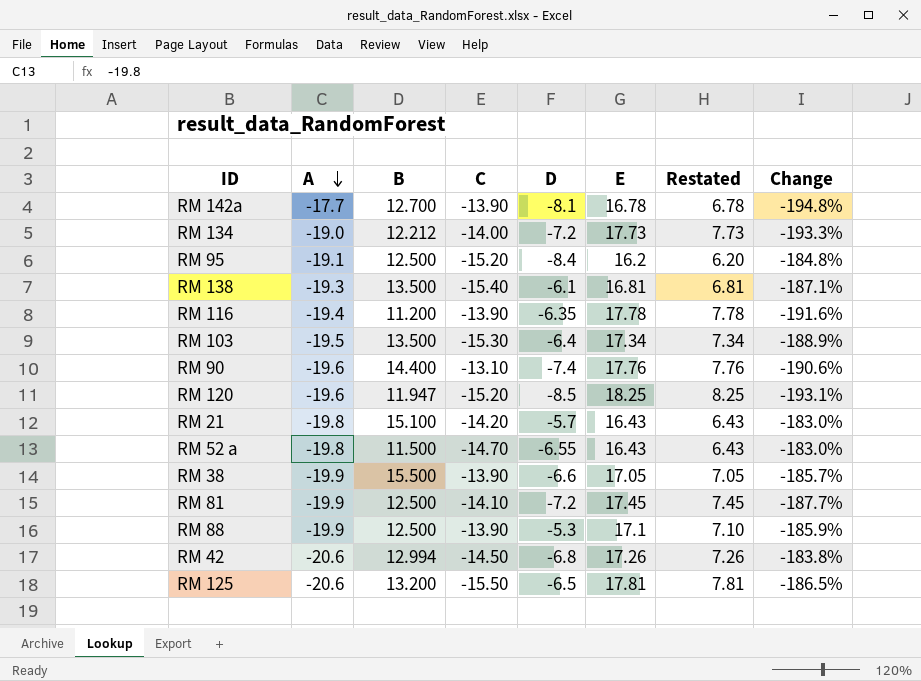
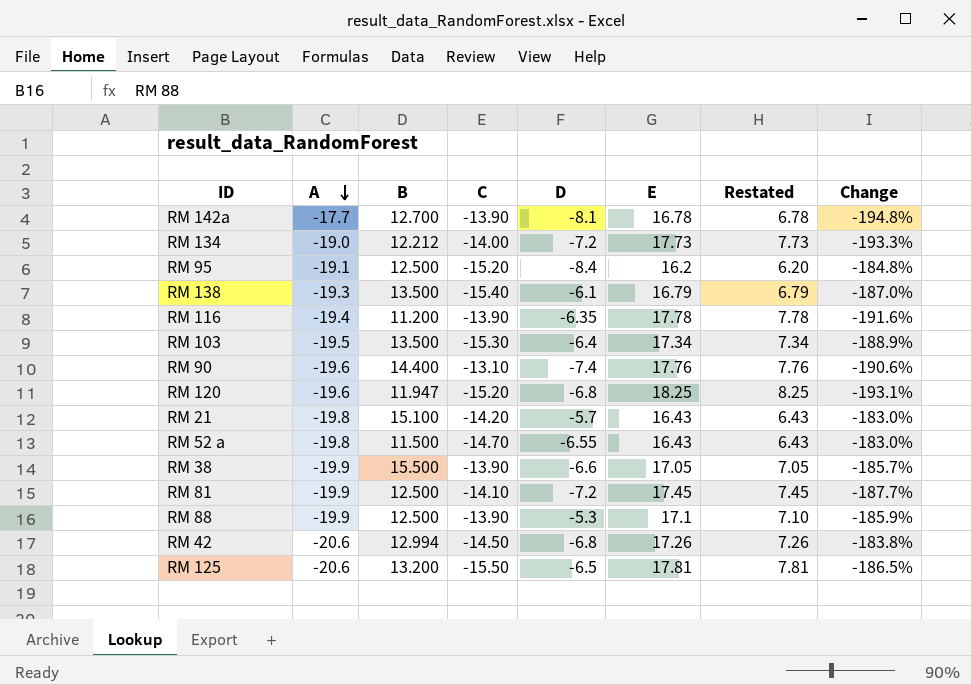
RM 138 | E: 16.81 -> 16.79
RM 138 | Restated: 6.81 -> 6.79
RM 138 | Change: -187.1% -> -187.0%
RM 120 | D: -8.5 -> -6.8

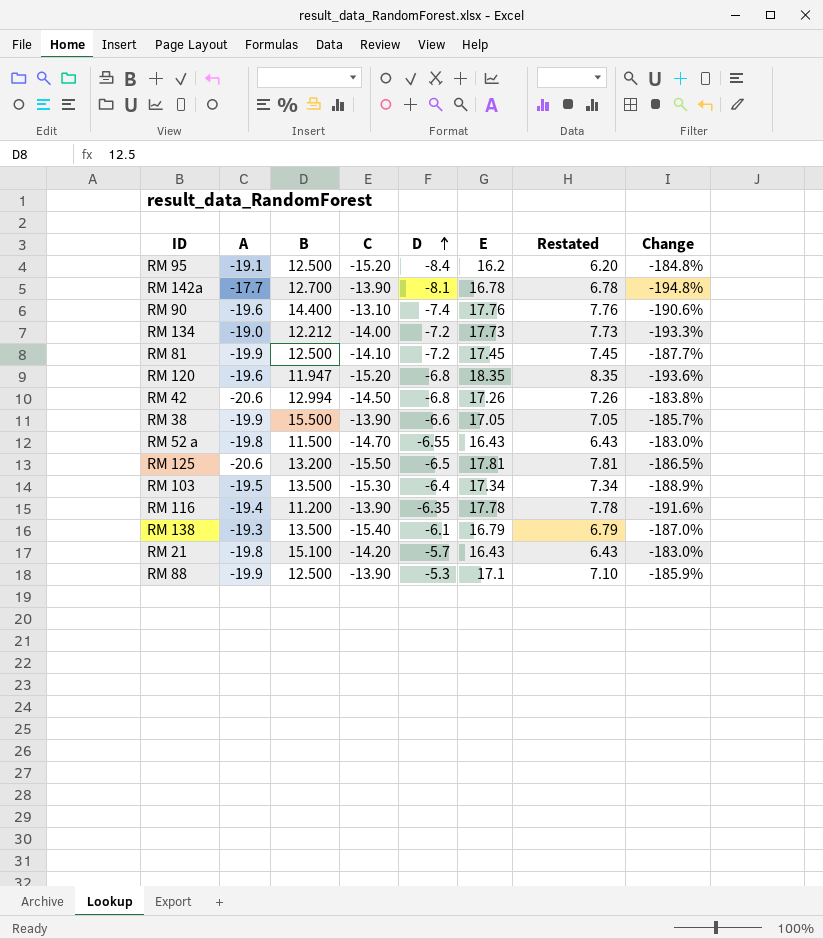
row order: A descending -> D ascending
RM 120 | E: 18.25 -> 18.35
RM 120 | Restated: 8.25 -> 8.35
RM 120 | Change: -193.1% -> -193.6%

